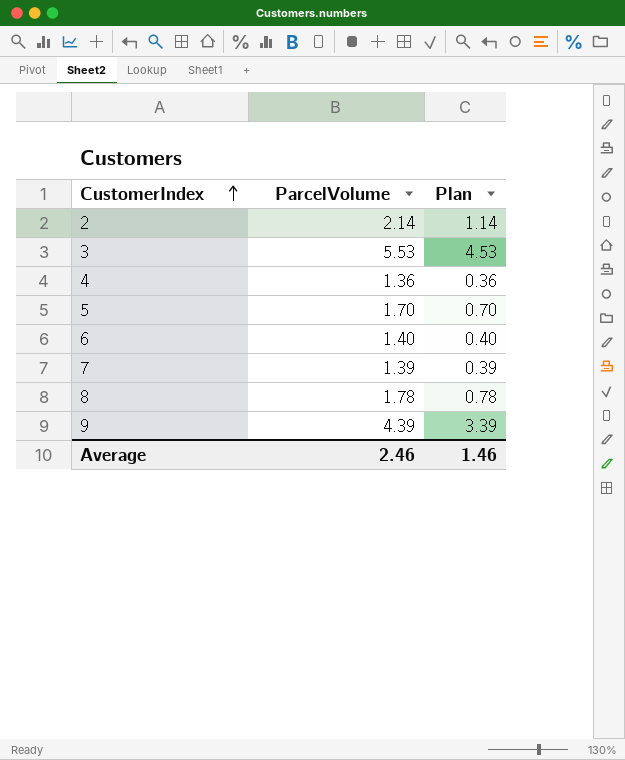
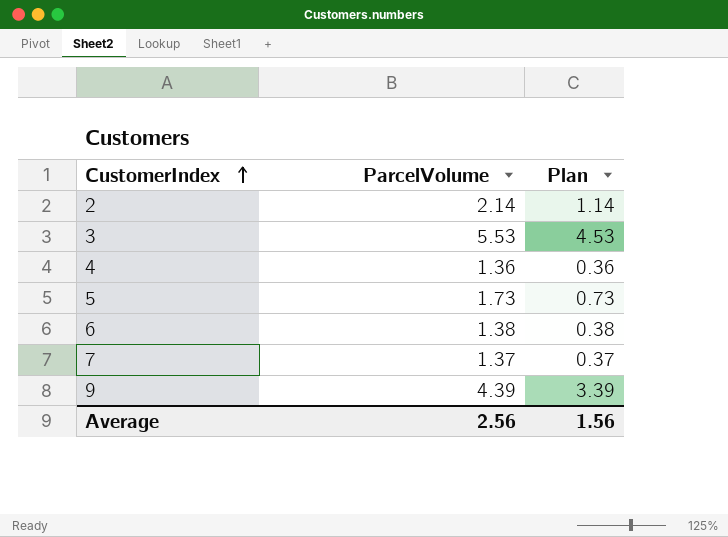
row 8: 1.78 | 0.78 -> none
5 | ParcelVolume: 1.70 -> 1.73
5 | Plan: 0.70 -> 0.73
6 | ParcelVolume: 1.40 -> 1.38
6 | Plan: 0.40 -> 0.38
7 | ParcelVolume: 1.39 -> 1.37
7 | Plan: 0.39 -> 0.37
Average | ParcelVolume: 2.46 -> 2.56
Average | Plan: 1.46 -> 1.56

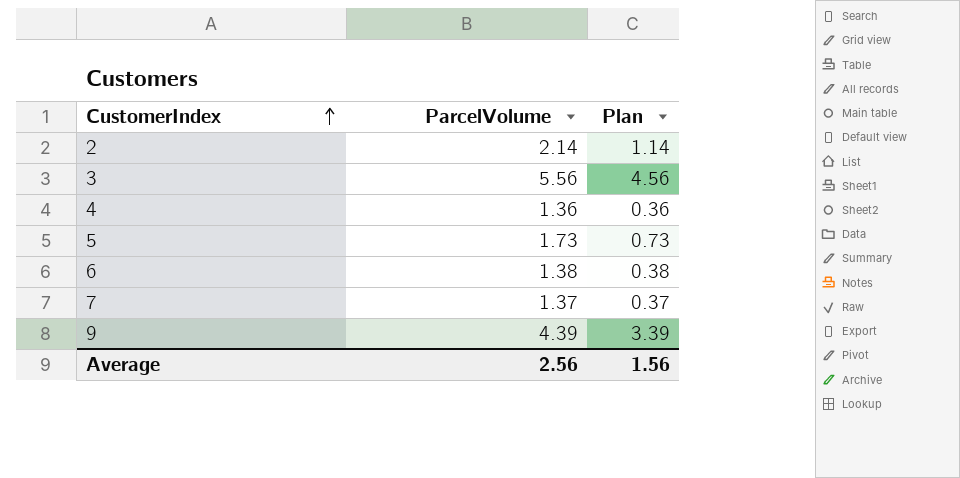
3 | ParcelVolume: 5.53 -> 5.56
3 | Plan: 4.53 -> 4.56

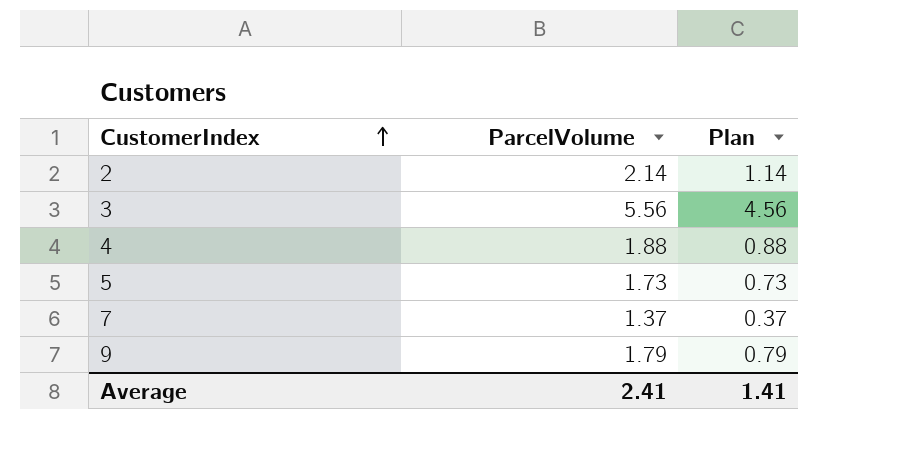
row 6: 1.38 | 0.38 -> none
4 | ParcelVolume: 1.36 -> 1.88
4 | Plan: 0.36 -> 0.88
9 | ParcelVolume: 4.39 -> 1.79
9 | Plan: 3.39 -> 0.79
Average | ParcelVolume: 2.56 -> 2.41
Average | Plan: 1.56 -> 1.41

